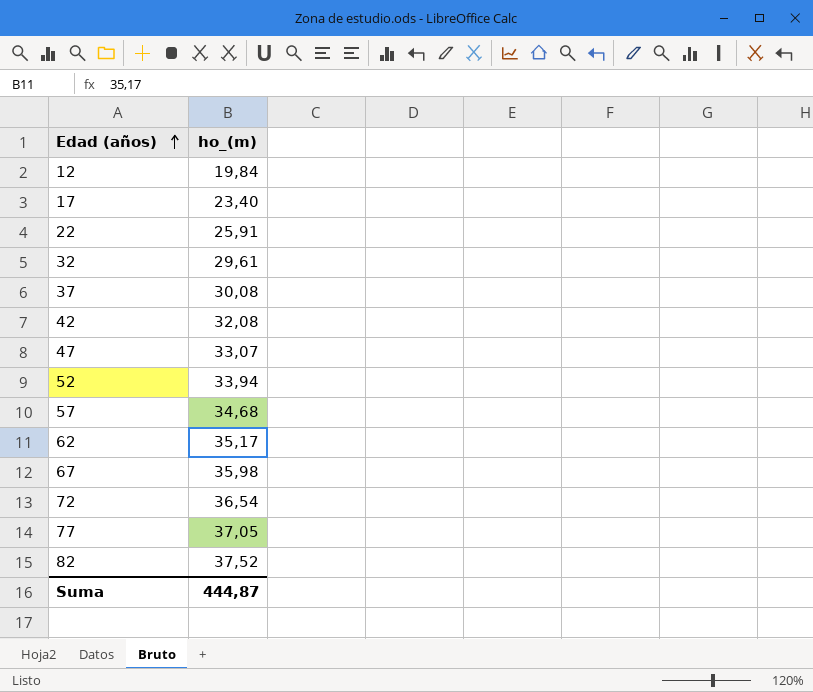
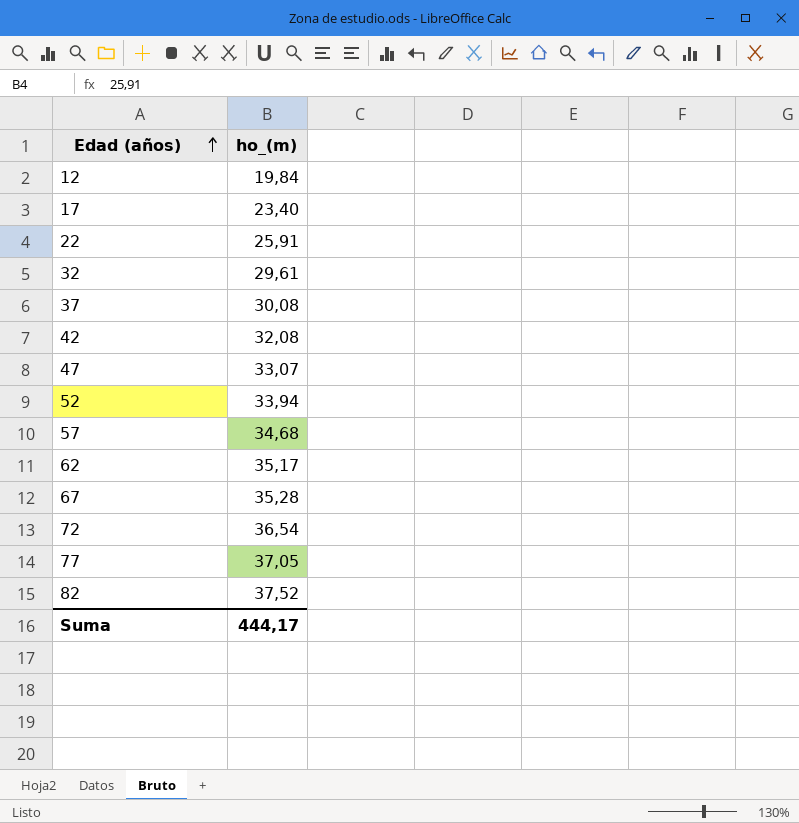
67 | ho_(m): 35,98 -> 35,28
Suma | ho_(m): 444,87 -> 444,17

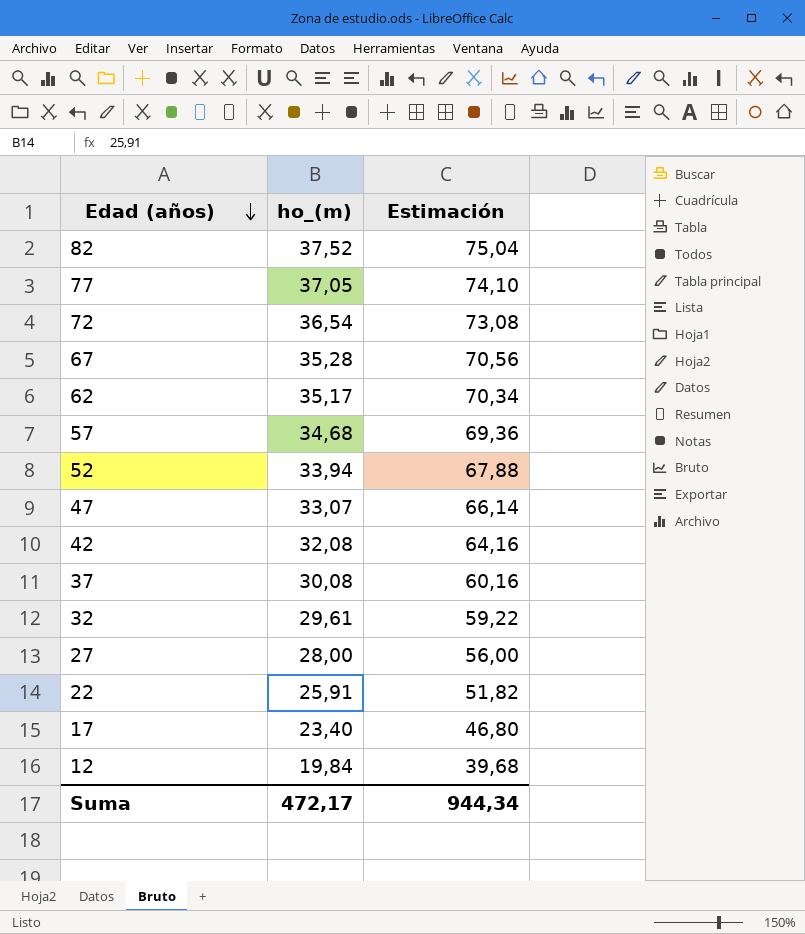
row order: Edad (años) ascending -> Edad (años) descending
column Estimación | formula: none -> [ho_(m)] * 2
row 27: none -> 28,00 | 56,00
Suma | ho_(m): 444,17 -> 472,17

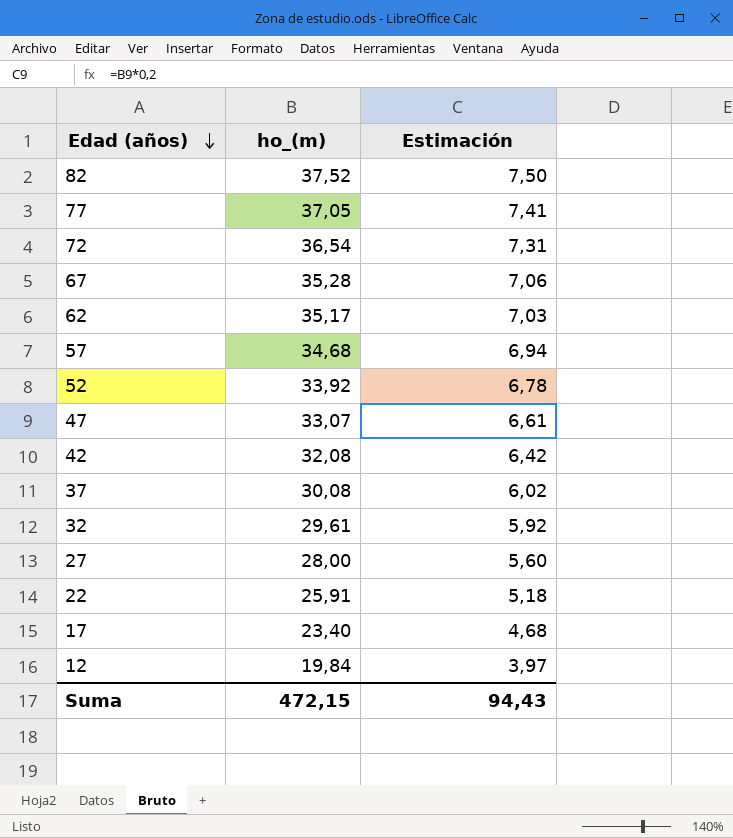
column Estimación | formula: [ho_(m)] * 2 -> [ho_(m)] * 0,2
52 | ho_(m): 33,94 -> 33,92
Suma | ho_(m): 472,17 -> 472,15
Suma | Estimación: 944,34 -> 94,43

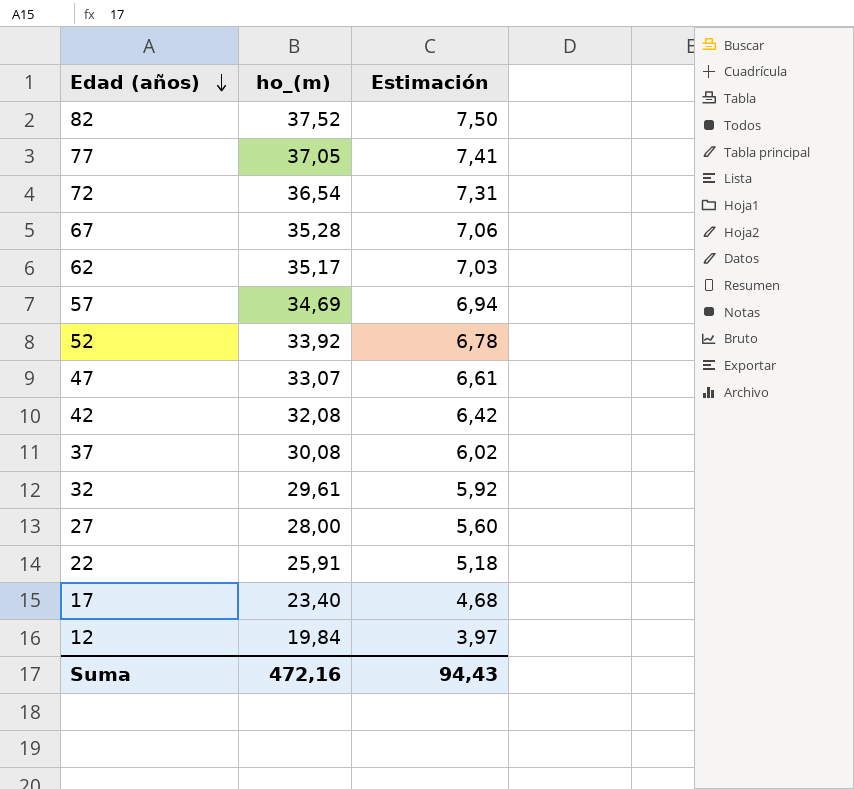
57 | ho_(m): 34,68 -> 34,69
Suma | ho_(m): 472,15 -> 472,16

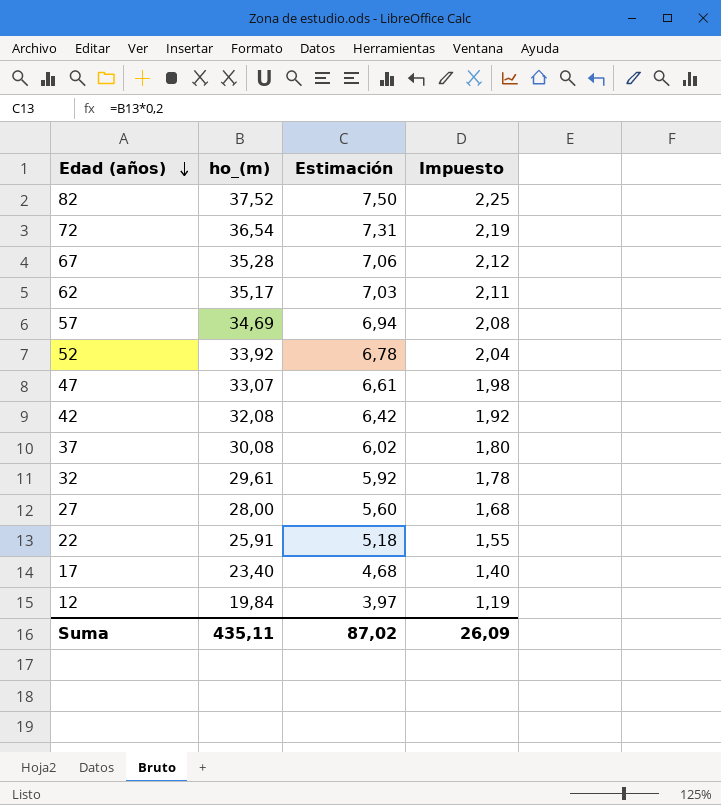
column Impuesto | formula: none -> [ho_(m)] * 0,06
row 77: 37,05 | 7,41 -> none
Suma | ho_(m): 472,16 -> 435,11
Suma | Estimación: 94,43 -> 87,02

